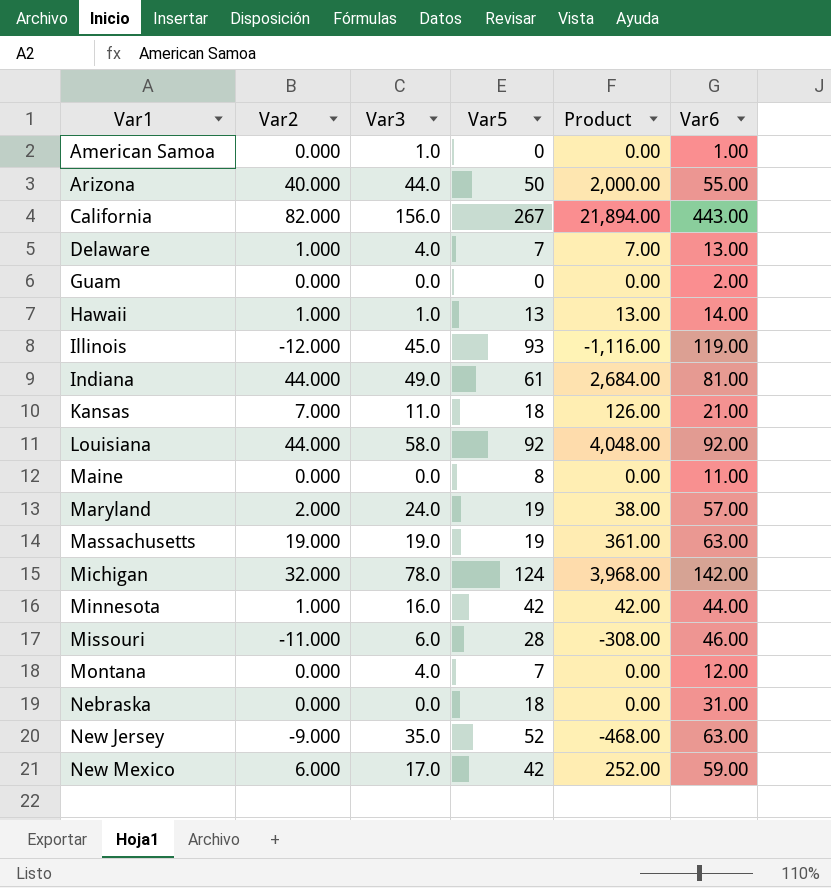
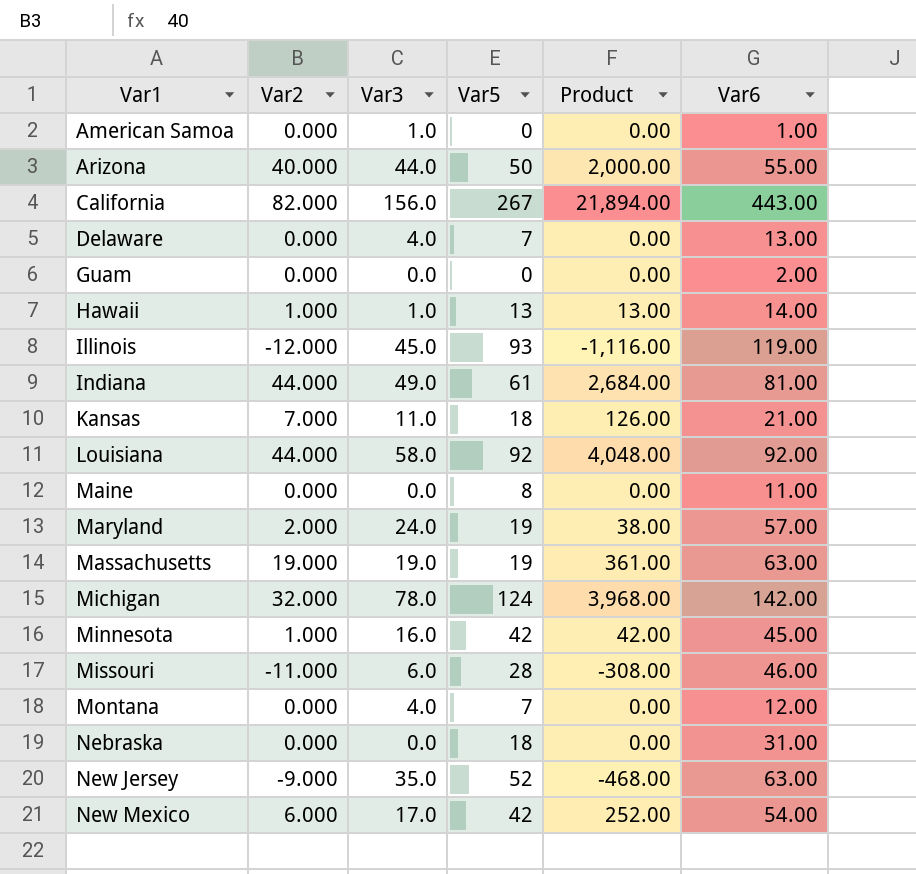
Delaware | Var2: 1.000 -> 0.000
Delaware | Product: 7.00 -> 0.00
Minnesota | Var6: 44.00 -> 45.00
New Mexico | Var6: 59.00 -> 54.00

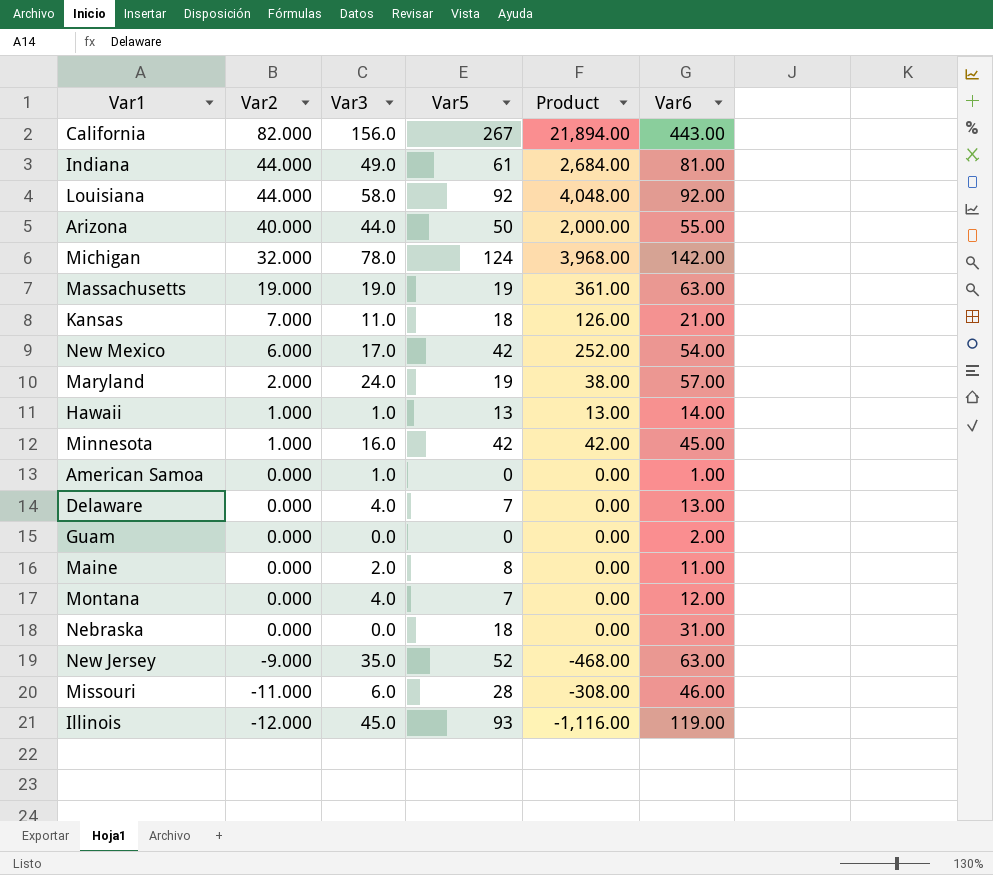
row order: Var1 ascending -> Var2 descending
Maine | Var3: 0.0 -> 2.0

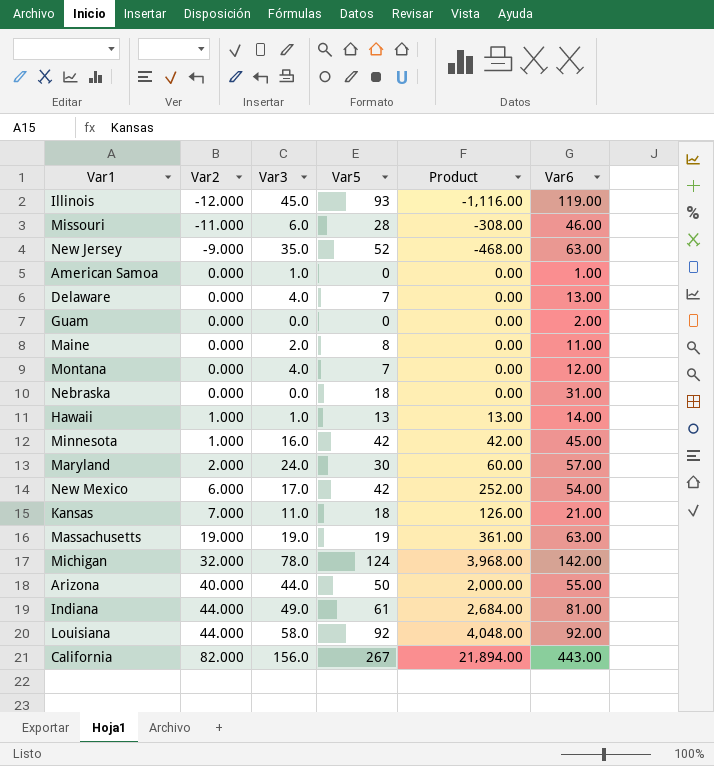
row order: Var2 descending -> Var2 ascending
Maryland | Var5: 19 -> 30
Maryland | Product: 38.00 -> 60.00

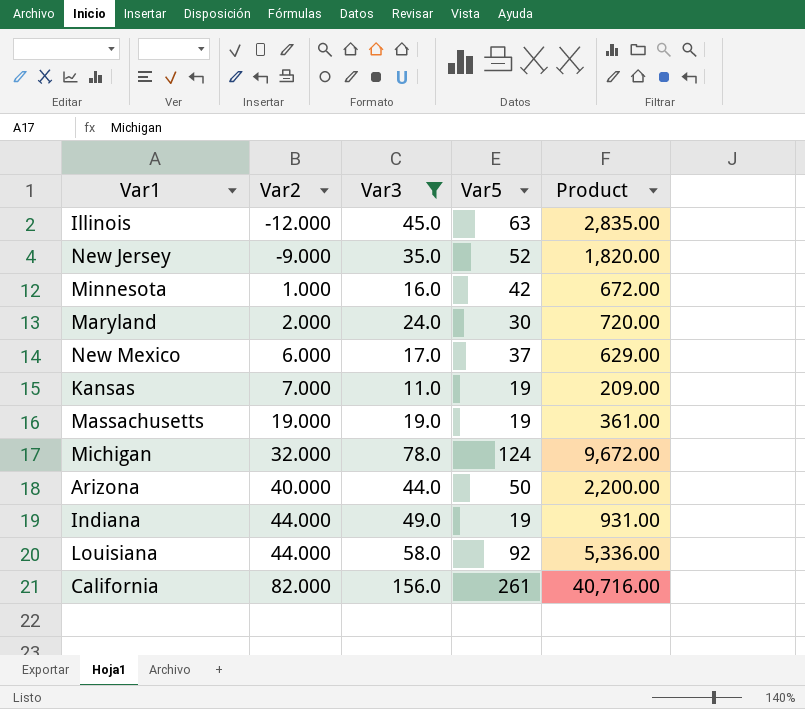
filter: none -> Var3 >= 11.0
column Var6 | position: 6 -> none
column Product | formula: [Var2] * [Var5] -> [Var3] * [Var5]
Illinois | Var5: 93 -> 63
New Mexico | Var5: 42 -> 37
Kansas | Var5: 18 -> 19
Indiana | Var5: 61 -> 19
California | Var5: 267 -> 261

